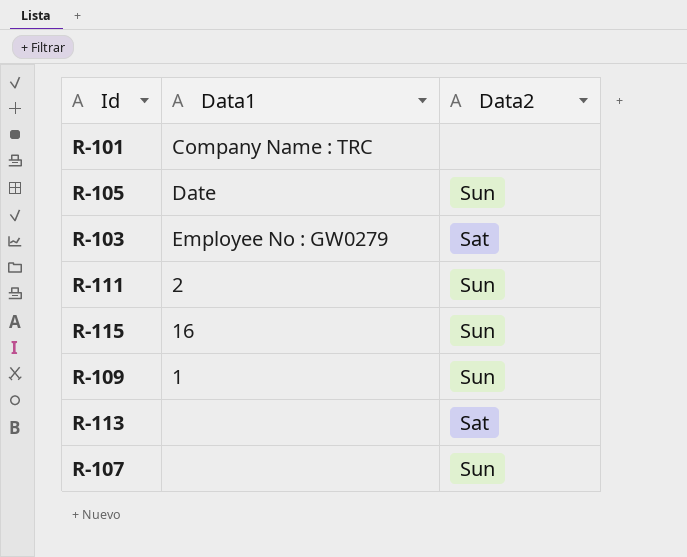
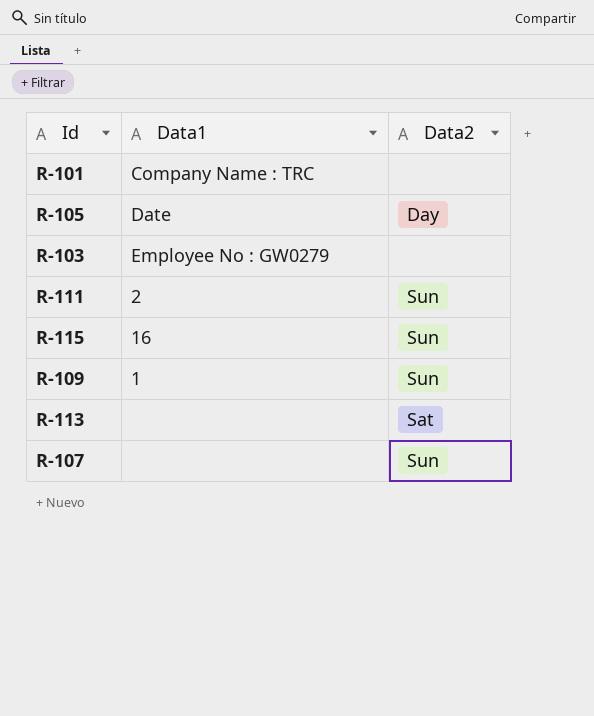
R-105 | Data2: Sun -> Day
R-103 | Data2: Sat -> none

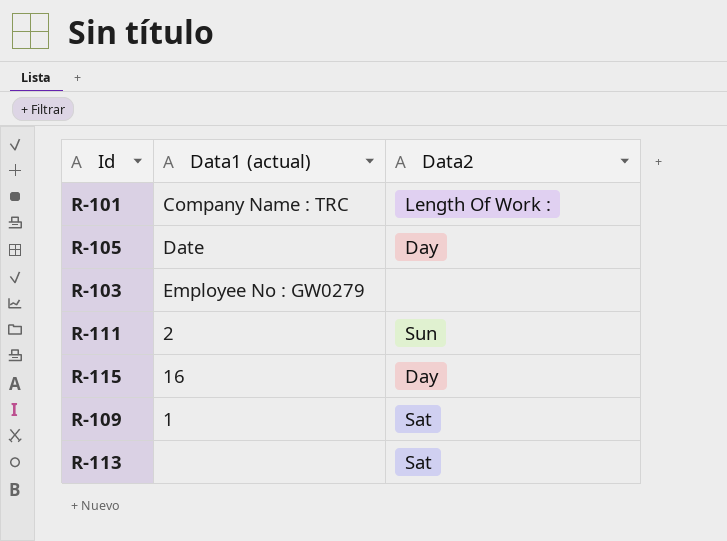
column name: Data1 -> Data1 (actual)
row R-107: none | Sun -> none
R-101 | Data2: none -> Length Of Work :
R-115 | Data2: Sun -> Day
R-109 | Data2: Sun -> Sat

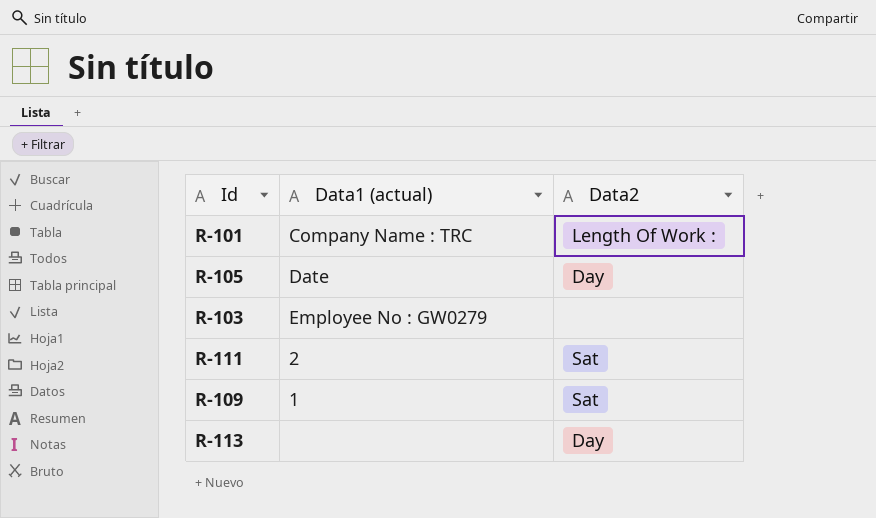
row R-115: 16 | Day -> none
R-111 | Data2: Sun -> Sat
R-113 | Data2: Sat -> Day

